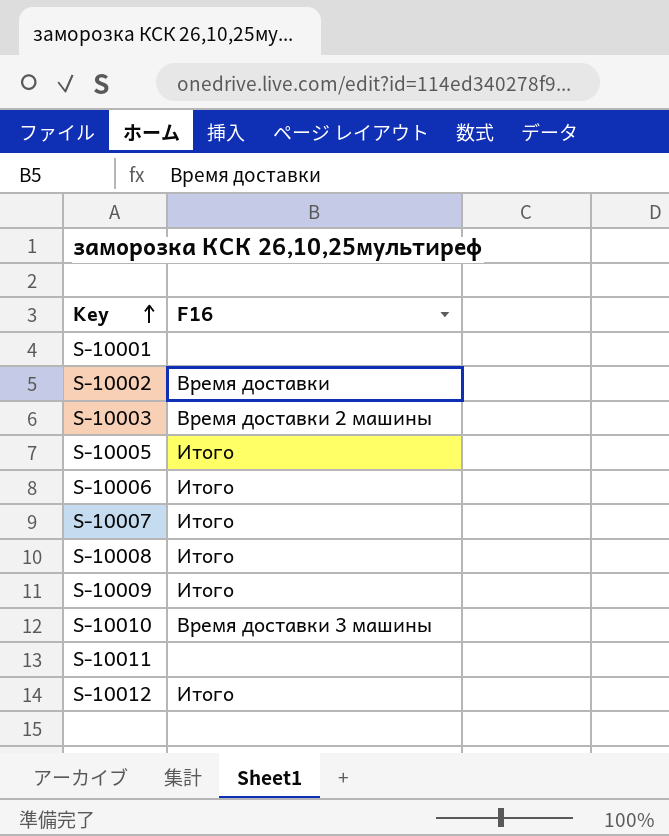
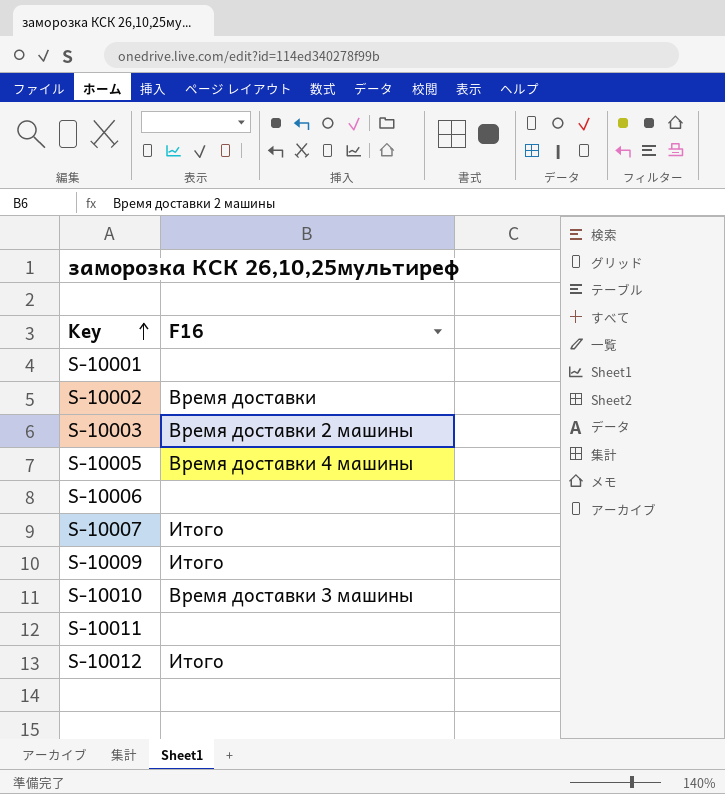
row S-10008: Итого -> none
S-10005 | F16: Итого -> Время доставки 4 машины
S-10006 | F16: Итого -> none

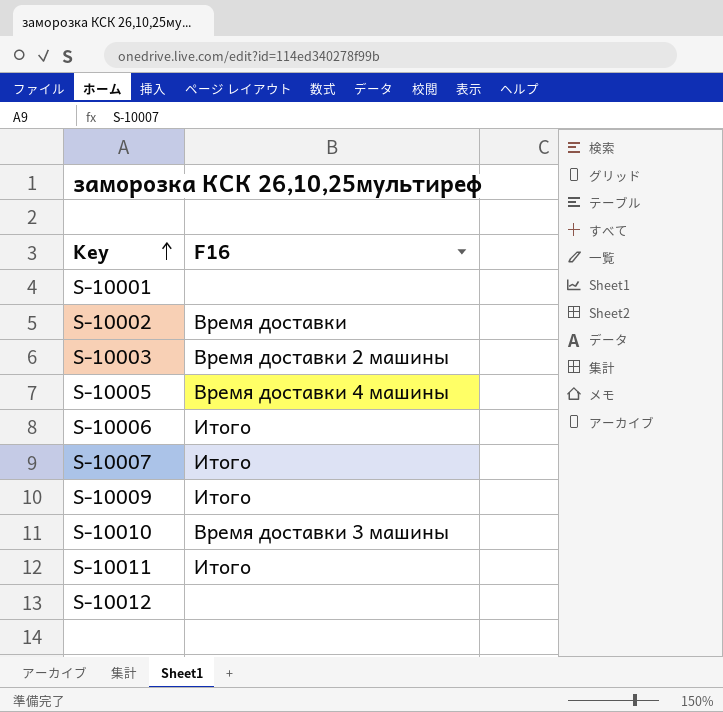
S-10006 | F16: none -> Итого
S-10011 | F16: none -> Итого
S-10012 | F16: Итого -> none

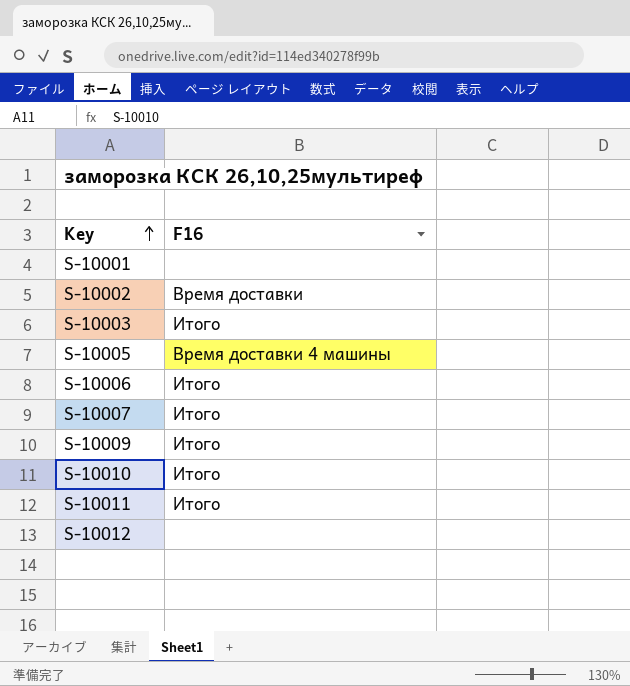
S-10003 | F16: Время доставки 2 машины -> Итого
S-10010 | F16: Время доставки 3 машины -> Итого

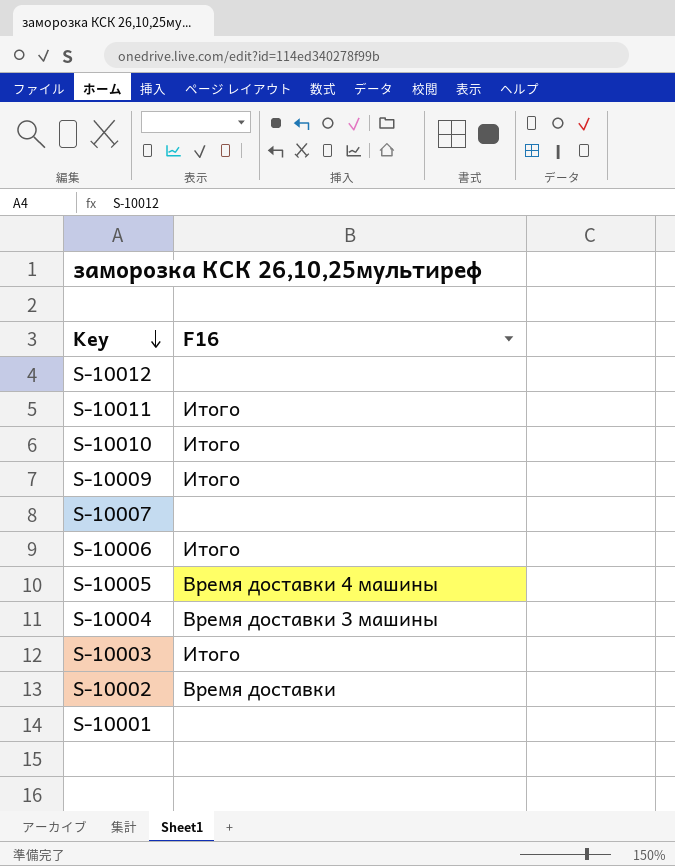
row order: Key ascending -> Key descending
S-10007 | F16: Итого -> none
row S-10004: none -> Время доставки 3 машины

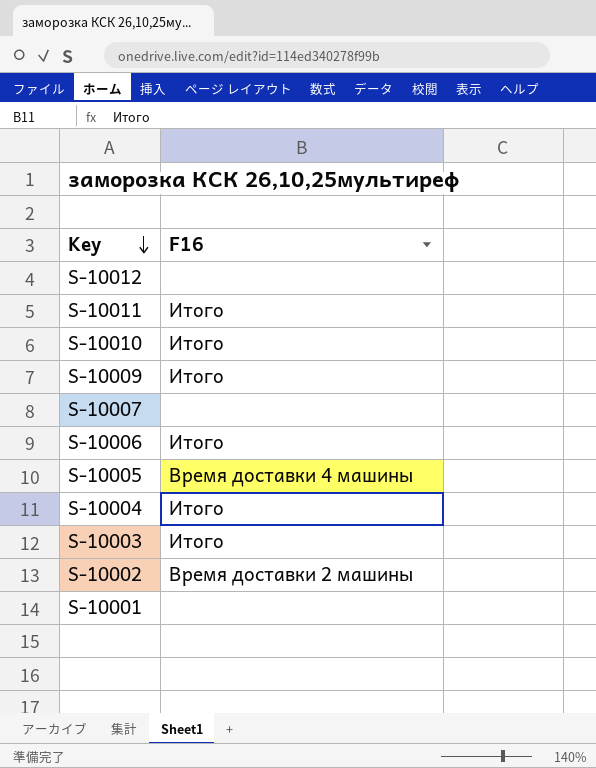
S-10004 | F16: Время доставки 3 машины -> Итого
S-10002 | F16: Время доставки -> Время доставки 2 машины

